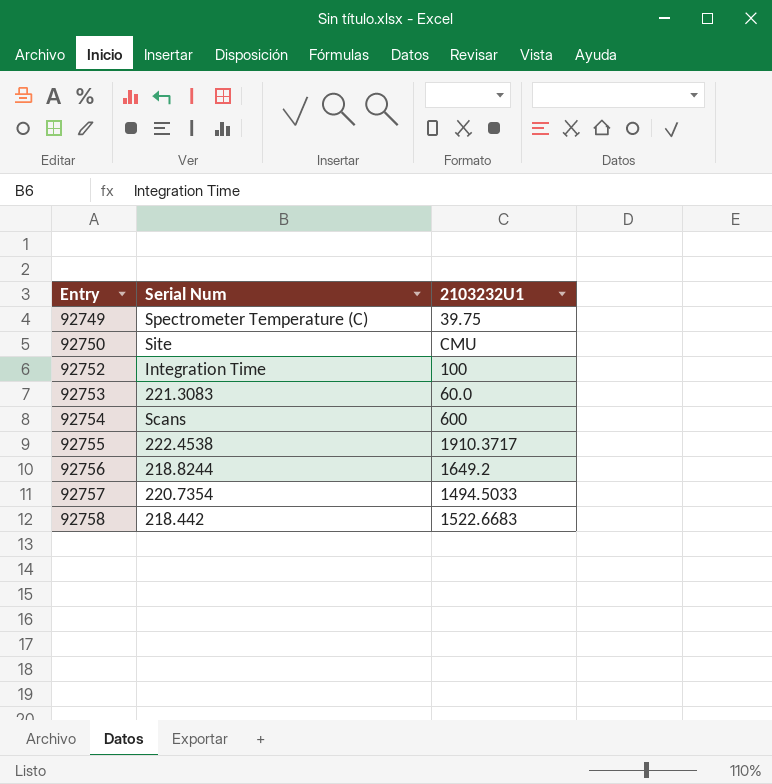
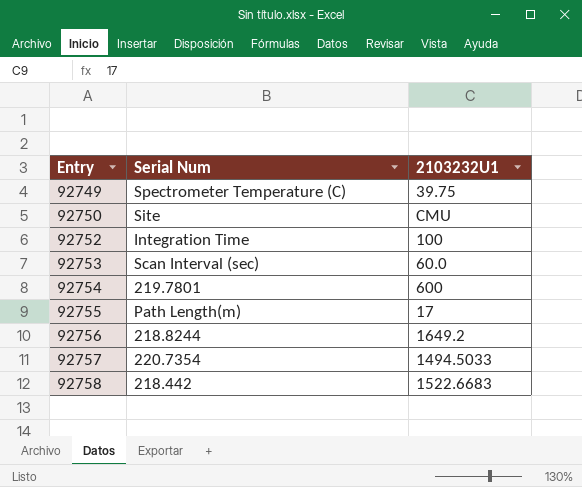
92753 | Serial Num: 221.3083 -> Scan Interval (sec)
92754 | Serial Num: Scans -> 219.7801
92755 | Serial Num: 222.4538 -> Path Length(m)
92755 | 2103232U1: 1910.3717 -> 17

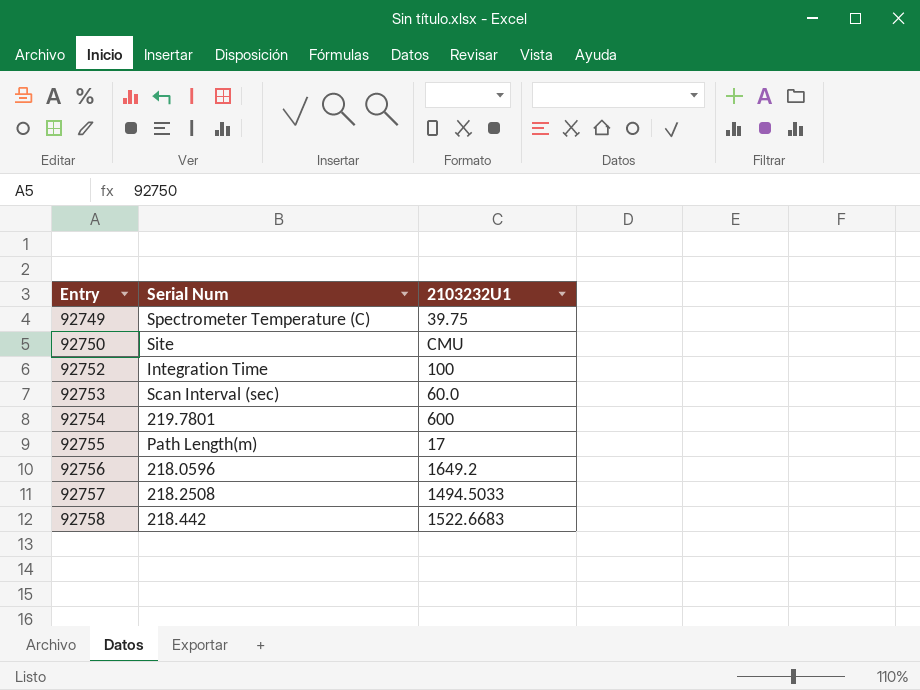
92756 | Serial Num: 218.8244 -> 218.0596
92757 | Serial Num: 220.7354 -> 218.2508

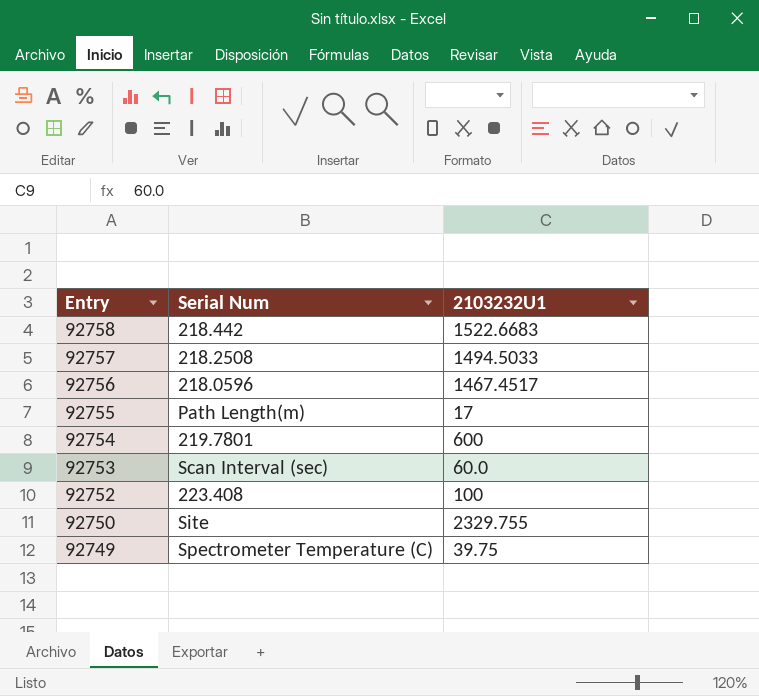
row order: Entry ascending -> Entry descending
92756 | 2103232U1: 1649.2 -> 1467.4517
92752 | Serial Num: Integration Time -> 223.408
92750 | 2103232U1: CMU -> 2329.755

